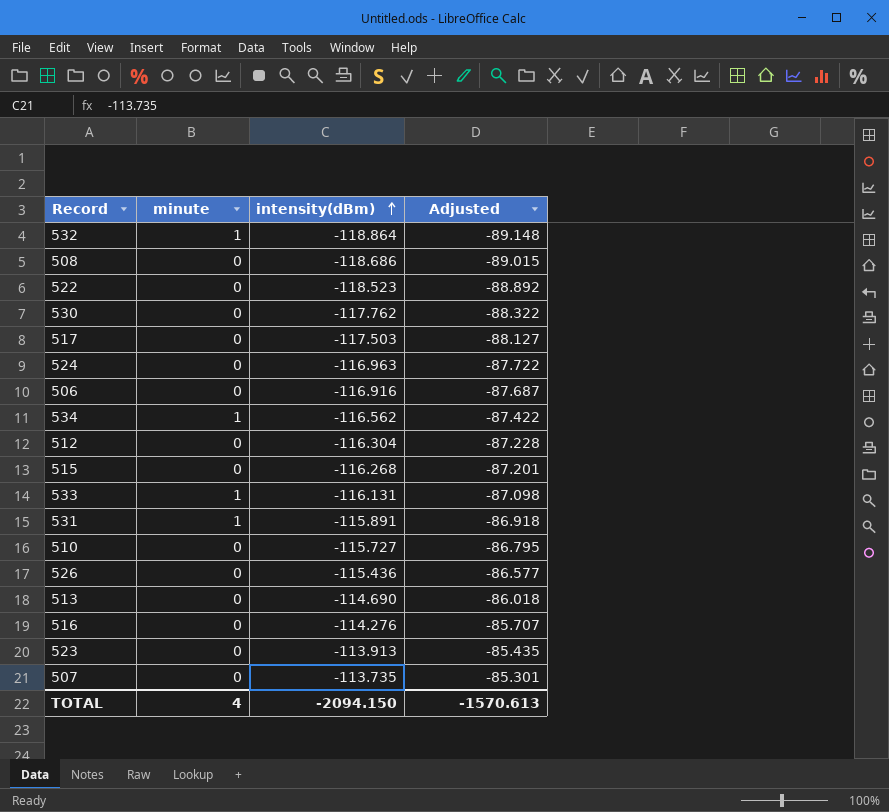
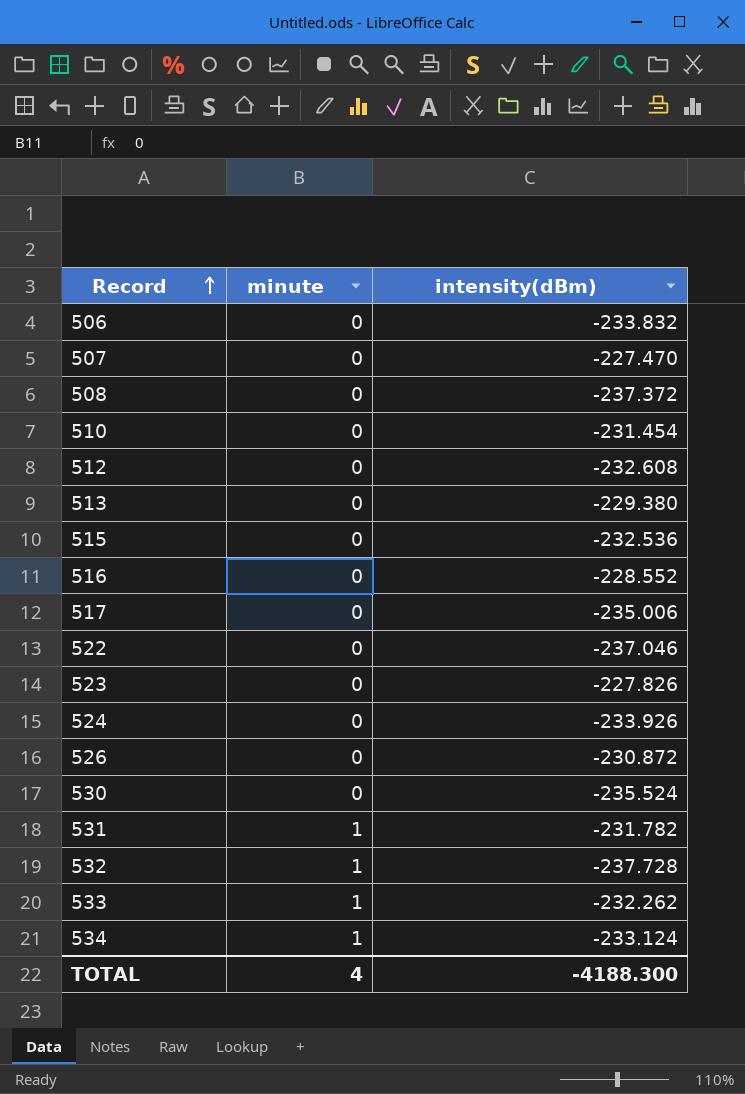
row order: intensity(dBm) ascending -> Record ascending
column Adjusted | formula: [intensity(dBm)] * 0.75 -> none
506 | intensity(dBm): -116.916 -> -233.832
507 | intensity(dBm): -113.735 -> -227.470
508 | intensity(dBm): -118.686 -> -237.372
510 | intensity(dBm): -115.727 -> -231.454
512 | intensity(dBm): -116.304 -> -232.608
513 | intensity(dBm): -114.690 -> -229.380
515 | intensity(dBm): -116.268 -> -232.536
516 | intensity(dBm): -114.276 -> -228.552
517 | intensity(dBm): -117.503 -> -235.006
522 | intensity(dBm): -118.523 -> -237.046
523 | intensity(dBm): -113.913 -> -227.826
524 | intensity(dBm): -116.963 -> -233.926
526 | intensity(dBm): -115.436 -> -230.872
530 | intensity(dBm): -117.762 -> -235.524
531 | intensity(dBm): -115.891 -> -231.782
532 | intensity(dBm): -118.864 -> -237.728
533 | intensity(dBm): -116.131 -> -232.262
534 | intensity(dBm): -116.562 -> -233.124
TOTAL | intensity(dBm): -2094.150 -> -4188.300

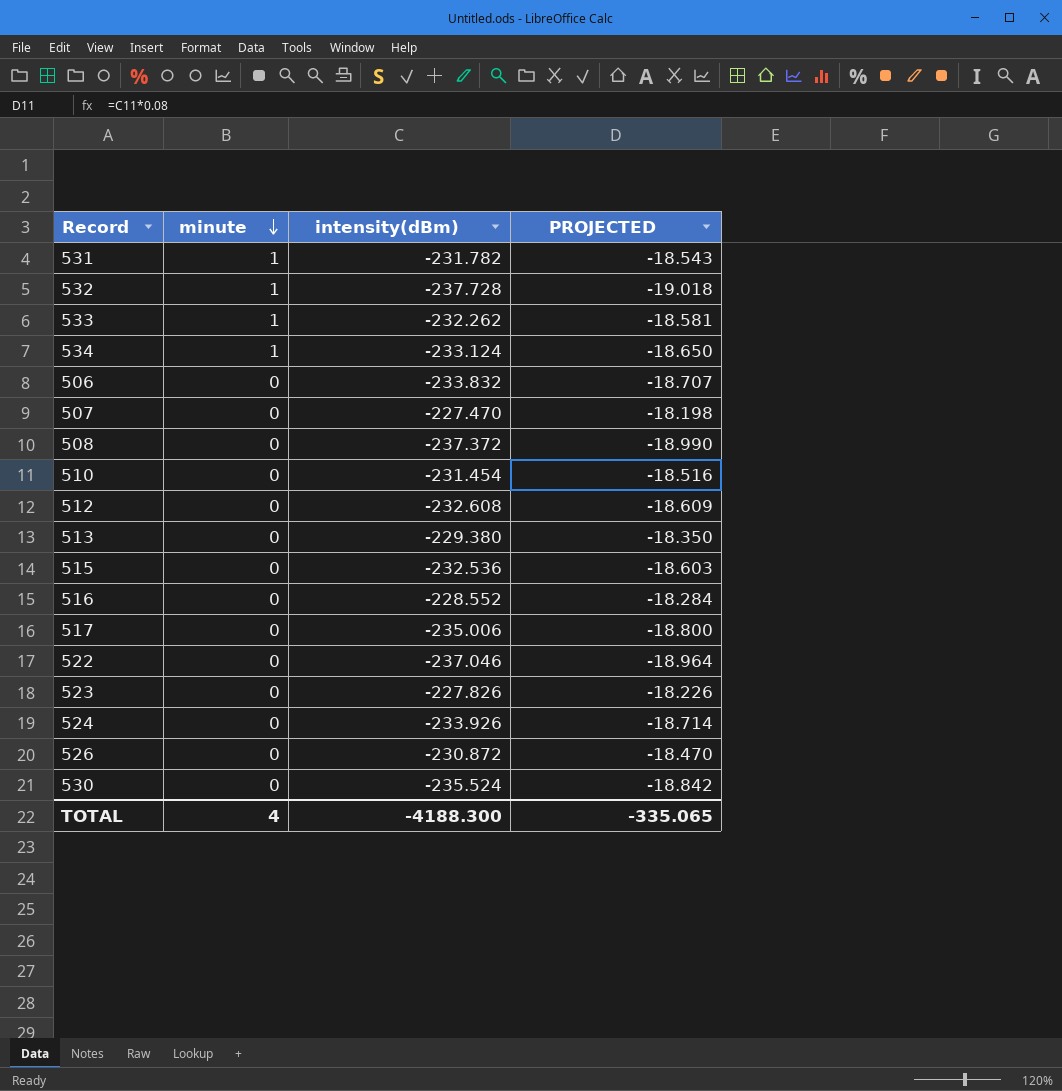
row order: Record ascending -> minute descending
column PROJECTED | formula: none -> [intensity(dBm)] * 0.08

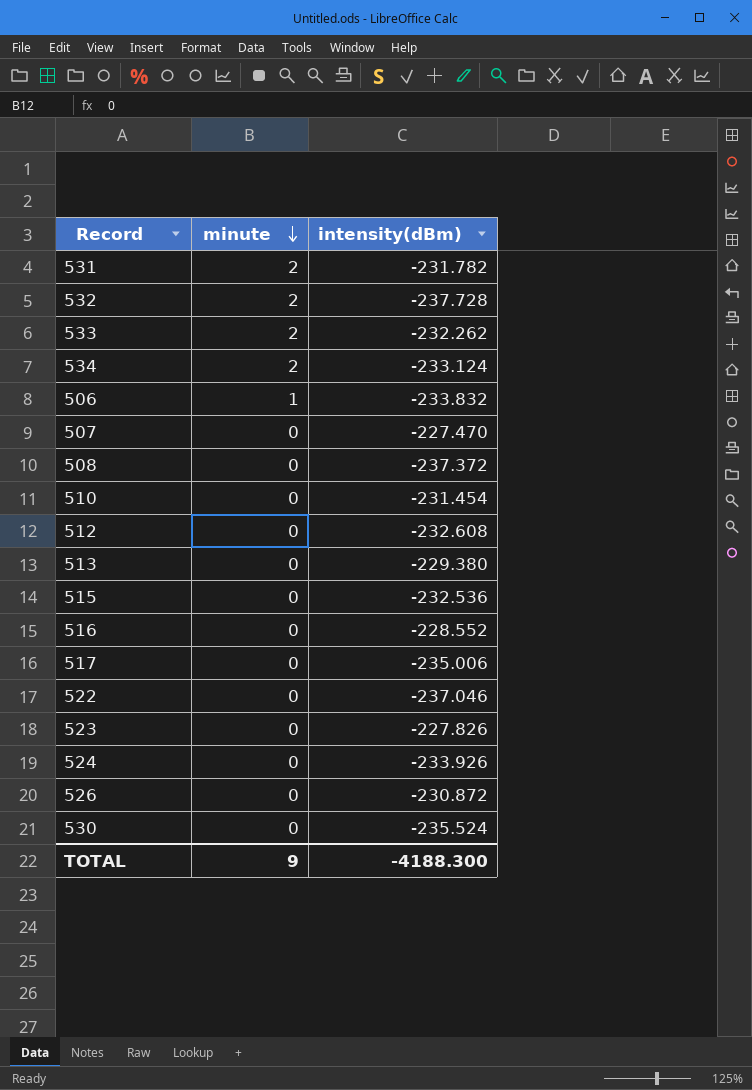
column PROJECTED | formula: [intensity(dBm)] * 0.08 -> none
531 | minute: 1 -> 2
532 | minute: 1 -> 2
533 | minute: 1 -> 2
534 | minute: 1 -> 2
506 | minute: 0 -> 1
TOTAL | minute: 4 -> 9

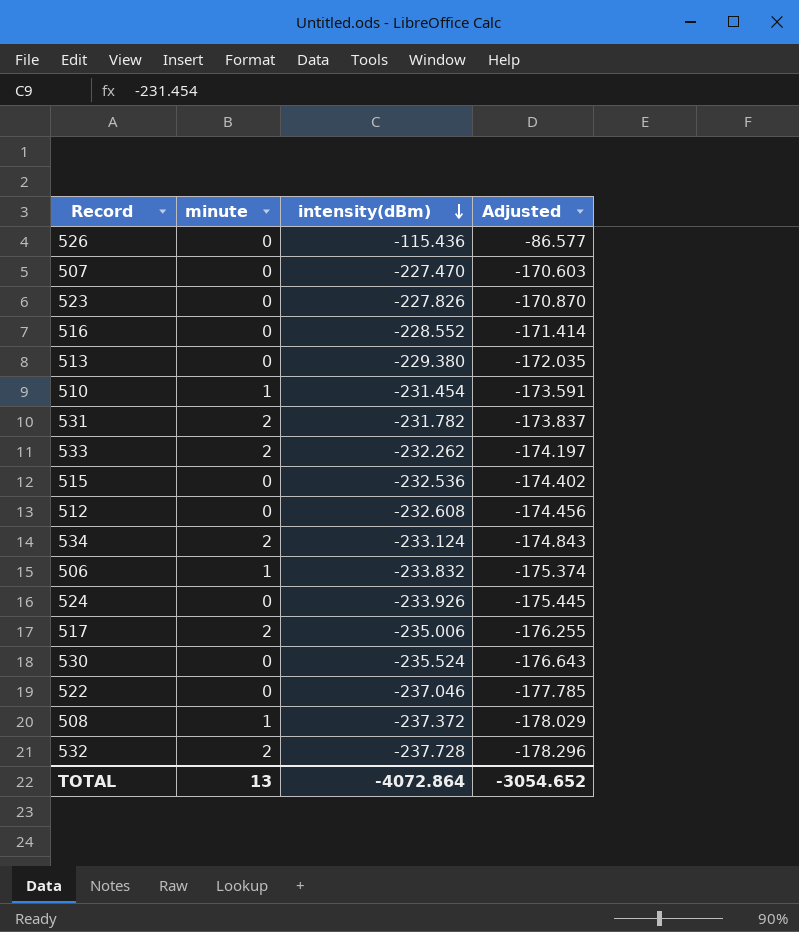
row order: minute descending -> intensity(dBm) descending
column Adjusted | formula: none -> [intensity(dBm)] * 0.75
526 | intensity(dBm): -230.872 -> -115.436
510 | minute: 0 -> 1
517 | minute: 0 -> 2
508 | minute: 0 -> 1
TOTAL | minute: 9 -> 13
TOTAL | intensity(dBm): -4188.300 -> -4072.864

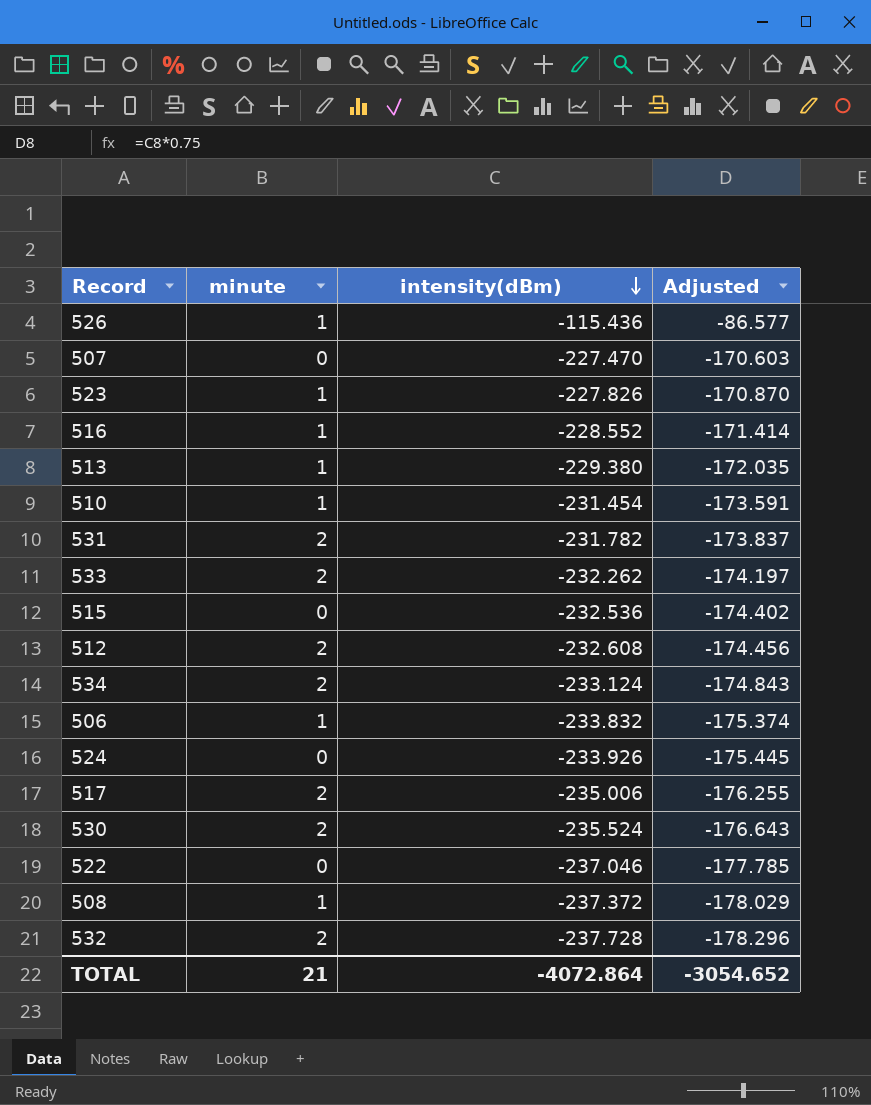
526 | minute: 0 -> 1
523 | minute: 0 -> 1
516 | minute: 0 -> 1
513 | minute: 0 -> 1
512 | minute: 0 -> 2
530 | minute: 0 -> 2
TOTAL | minute: 13 -> 21

